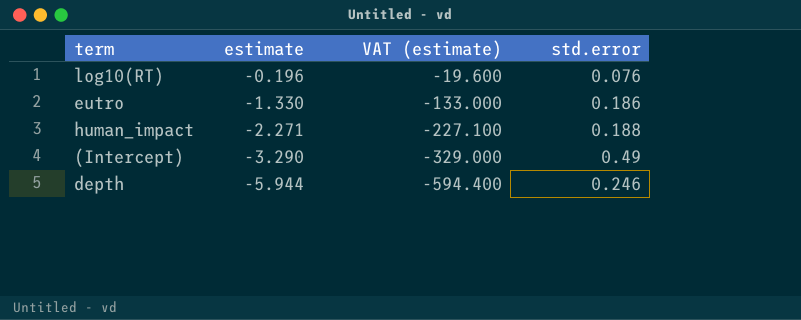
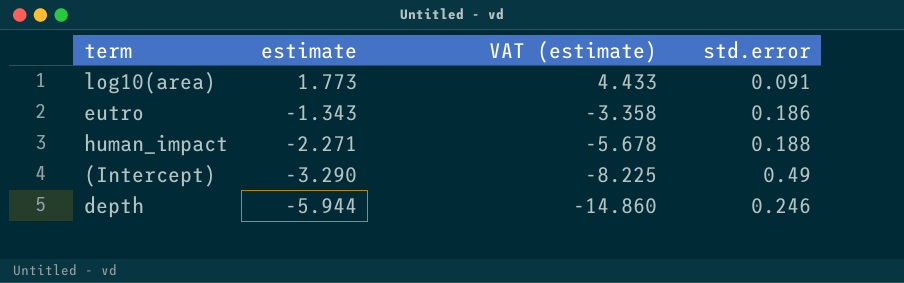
column VAT (estimate) | formula: [estimate] * 100 -> [estimate] * 2.5
row log10(RT): -0.196 | -19.600 | 0.076 -> none
row log10(area): none -> 1.773 | 4.433 | 0.091
eutro | estimate: -1.330 -> -1.343

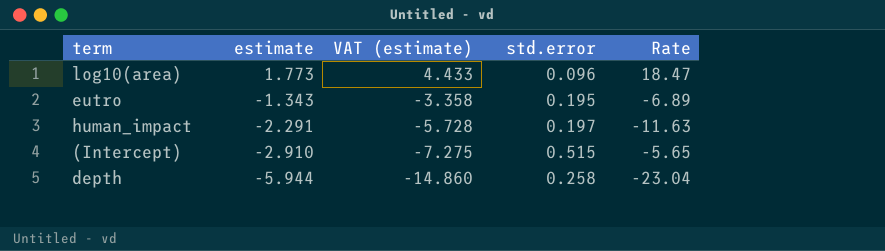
column Rate | formula: none -> [estimate] / [std.error]
log10(area) | std.error: 0.091 -> 0.096
eutro | std.error: 0.186 -> 0.195
human_impact | estimate: -2.271 -> -2.291
human_impact | VAT (estimate): -5.678 -> -5.728
human_impact | std.error: 0.188 -> 0.197
(Intercept) | estimate: -3.290 -> -2.910
(Intercept) | VAT (estimate): -8.225 -> -7.275
(Intercept) | std.error: 0.49 -> 0.515
depth | std.error: 0.246 -> 0.258

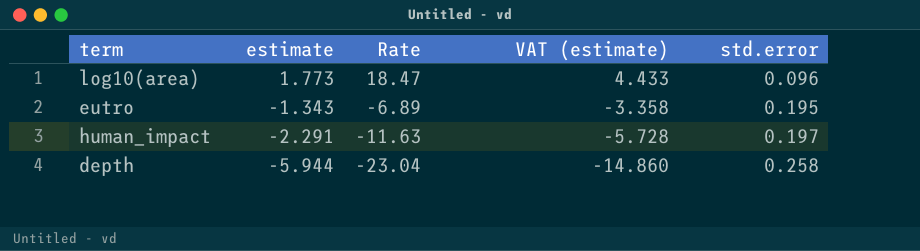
column Rate | position: 5 -> 3
row (Intercept): -2.910 | -7.275 | 0.515 | -5.65 -> none

